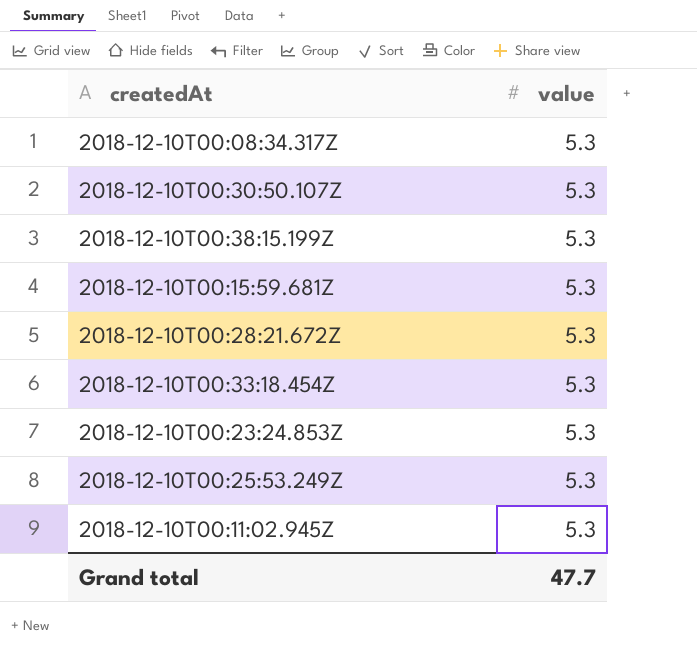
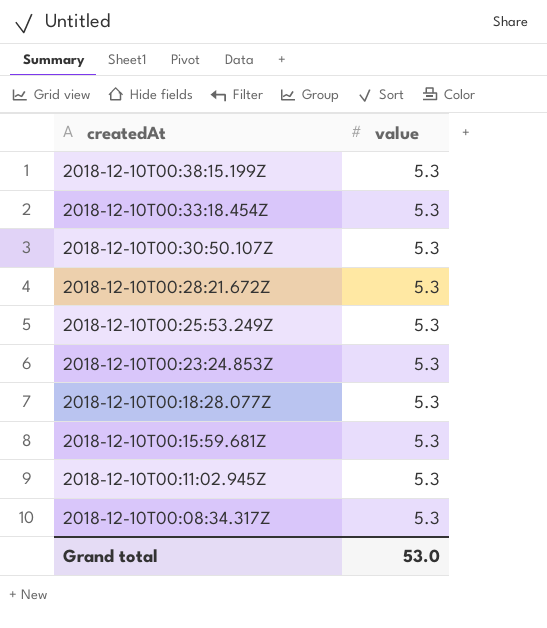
row order: none -> createdAt descending
row 2018-12-10T00:18:28.077Z: none -> 5.3
Grand total | value: 47.7 -> 53.0

